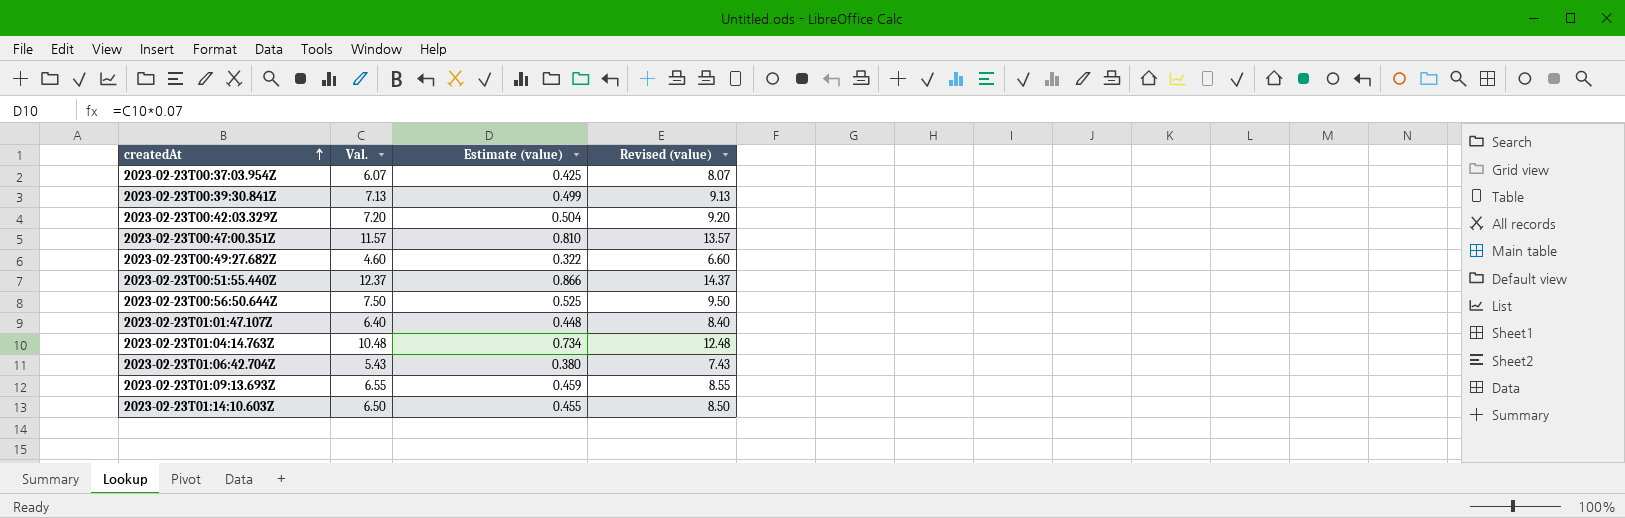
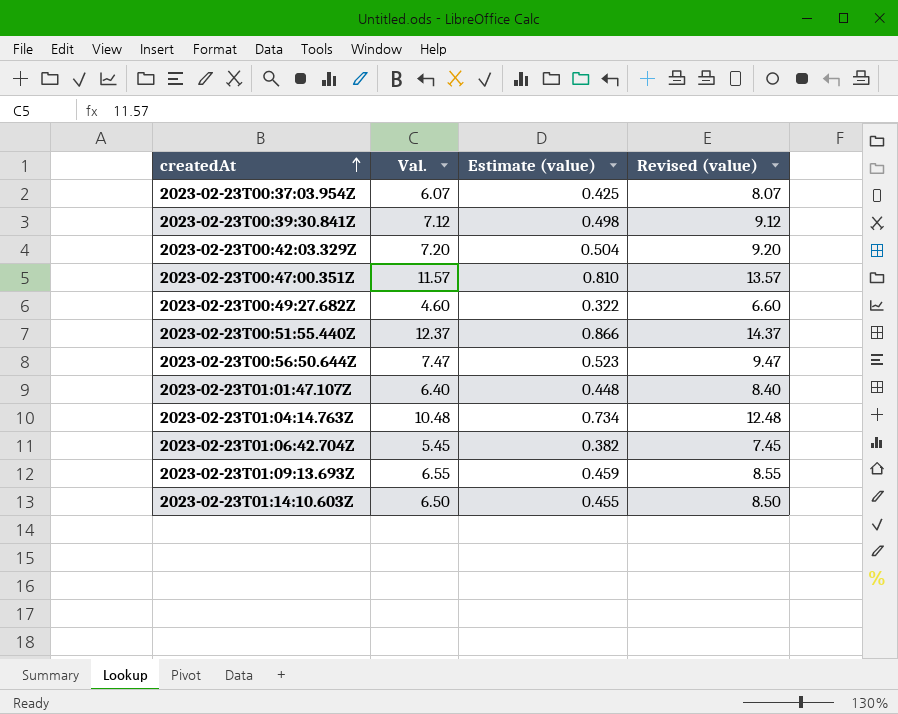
2023-02-23T00:39:30.841Z | Val.: 7.13 -> 7.12
2023-02-23T00:39:30.841Z | Estimate (value): 0.499 -> 0.498
2023-02-23T00:39:30.841Z | Revised (value): 9.13 -> 9.12
2023-02-23T00:56:50.644Z | Val.: 7.50 -> 7.47
2023-02-23T00:56:50.644Z | Estimate (value): 0.525 -> 0.523
2023-02-23T00:56:50.644Z | Revised (value): 9.50 -> 9.47
2023-02-23T01:06:42.704Z | Val.: 5.43 -> 5.45
2023-02-23T01:06:42.704Z | Estimate (value): 0.380 -> 0.382
2023-02-23T01:06:42.704Z | Revised (value): 7.43 -> 7.45

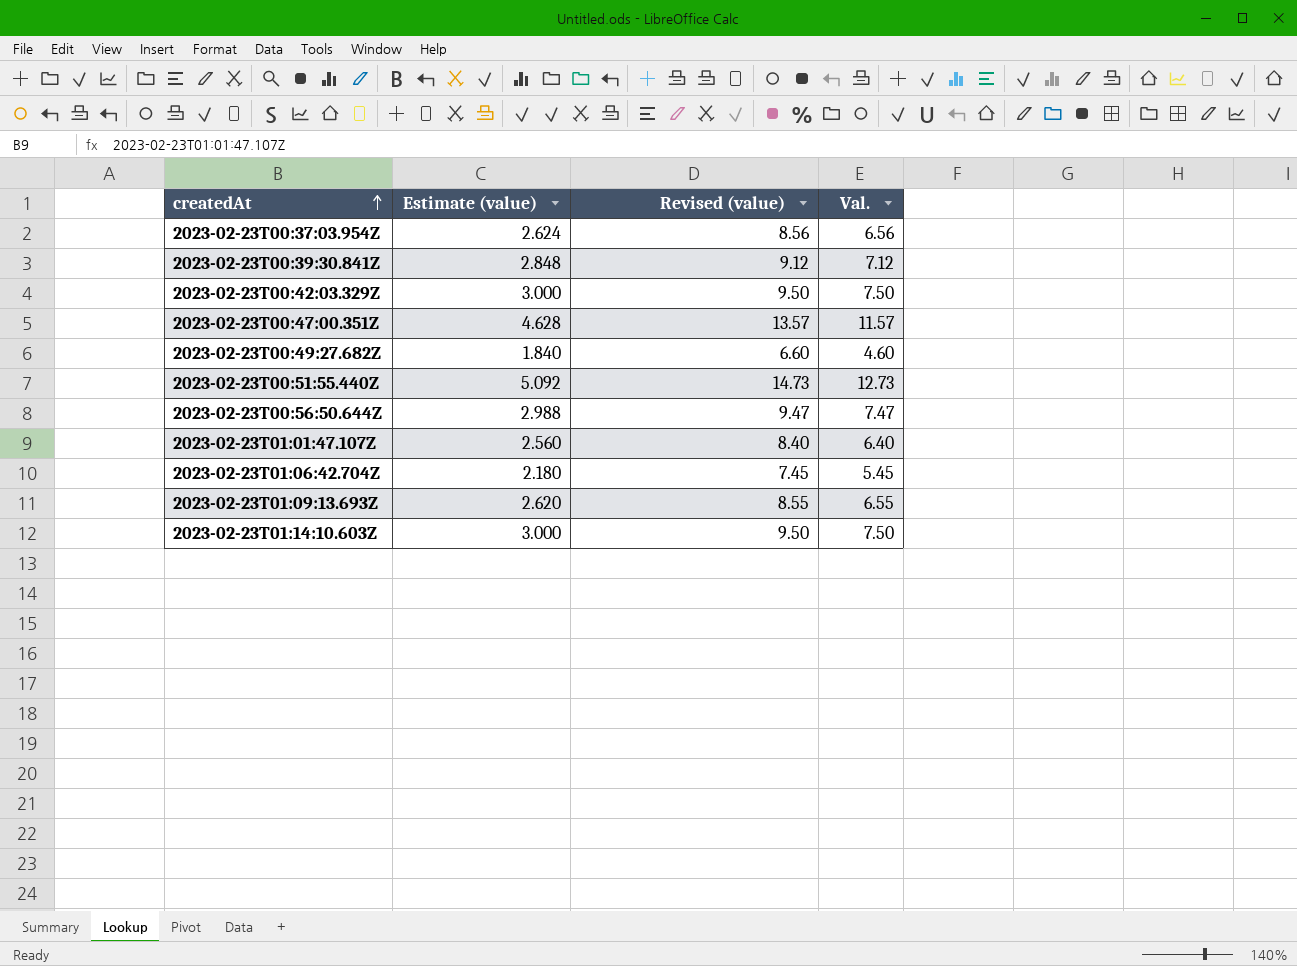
column Estimate (value) | formula: [Val.] * 0.07 -> [Val.] * 0.4
column Val. | position: 2 -> 4
row 2023-02-23T01:04:14.763Z: 10.48 | 0.734 | 12.48 -> none
2023-02-23T00:37:03.954Z | Revised (value): 8.07 -> 8.56
2023-02-23T00:37:03.954Z | Val.: 6.07 -> 6.56
2023-02-23T00:42:03.329Z | Revised (value): 9.20 -> 9.50
2023-02-23T00:42:03.329Z | Val.: 7.20 -> 7.50
2023-02-23T00:51:55.440Z | Revised (value): 14.37 -> 14.73
2023-02-23T00:51:55.440Z | Val.: 12.37 -> 12.73
2023-02-23T01:14:10.603Z | Revised (value): 8.50 -> 9.50
2023-02-23T01:14:10.603Z | Val.: 6.50 -> 7.50

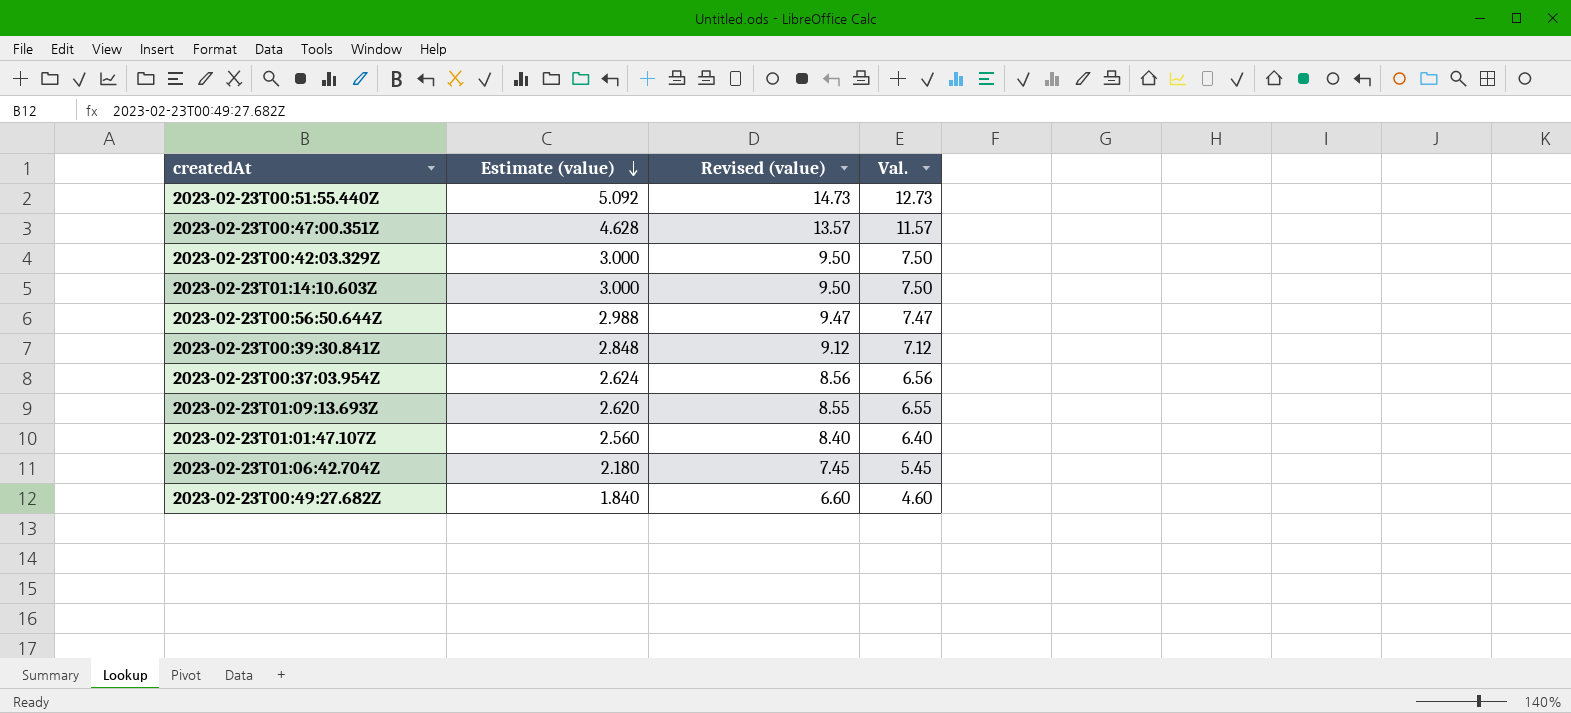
row order: createdAt ascending -> Estimate (value) descending

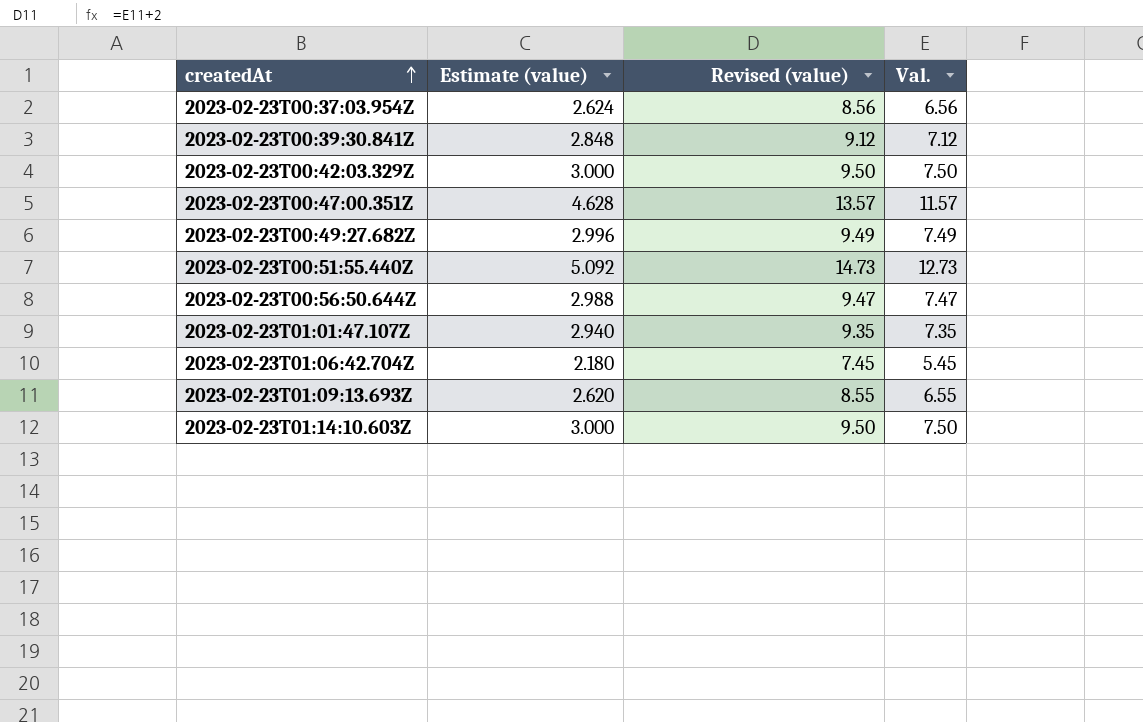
row order: Estimate (value) descending -> createdAt ascending
2023-02-23T00:49:27.682Z | Estimate (value): 1.840 -> 2.996
2023-02-23T00:49:27.682Z | Revised (value): 6.60 -> 9.49
2023-02-23T00:49:27.682Z | Val.: 4.60 -> 7.49
2023-02-23T01:01:47.107Z | Estimate (value): 2.560 -> 2.940
2023-02-23T01:01:47.107Z | Revised (value): 8.40 -> 9.35
2023-02-23T01:01:47.107Z | Val.: 6.40 -> 7.35

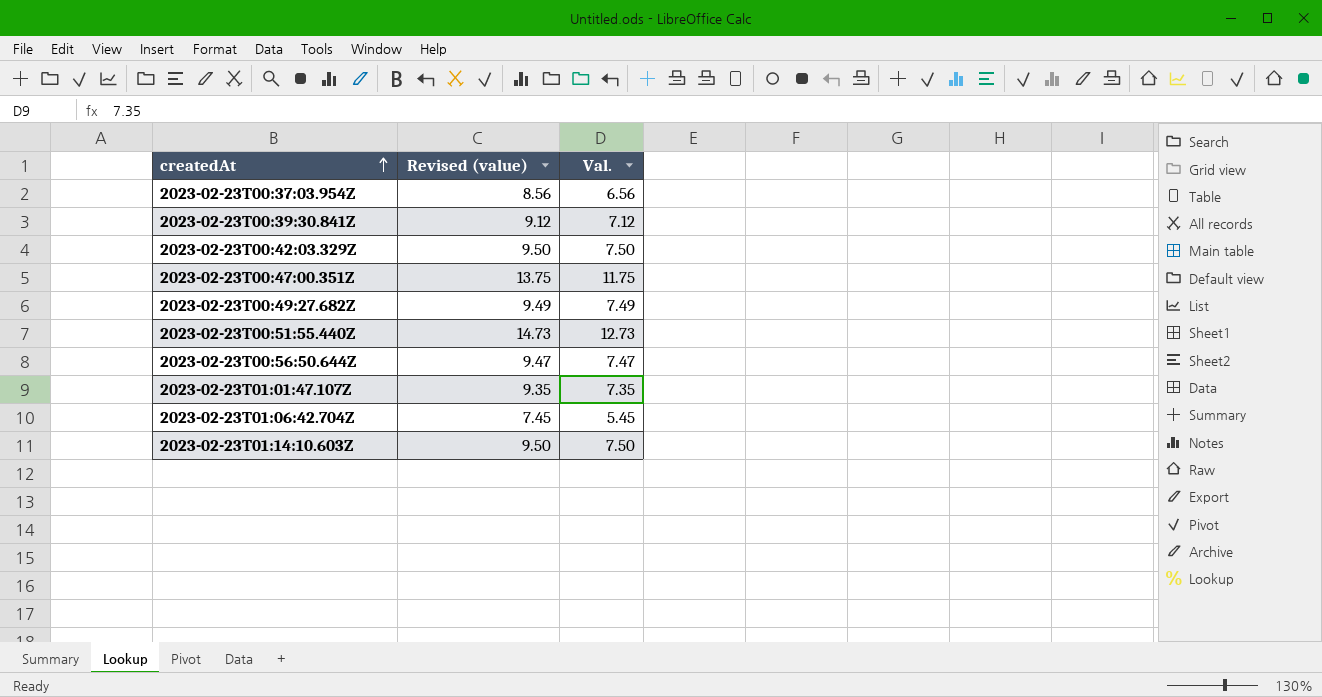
column Estimate (value) | formula: [Val.] * 0.4 -> none
row 2023-02-23T01:09:13.693Z: 2.620 | 8.55 | 6.55 -> none
2023-02-23T00:47:00.351Z | Revised (value): 13.57 -> 13.75
2023-02-23T00:47:00.351Z | Val.: 11.57 -> 11.75

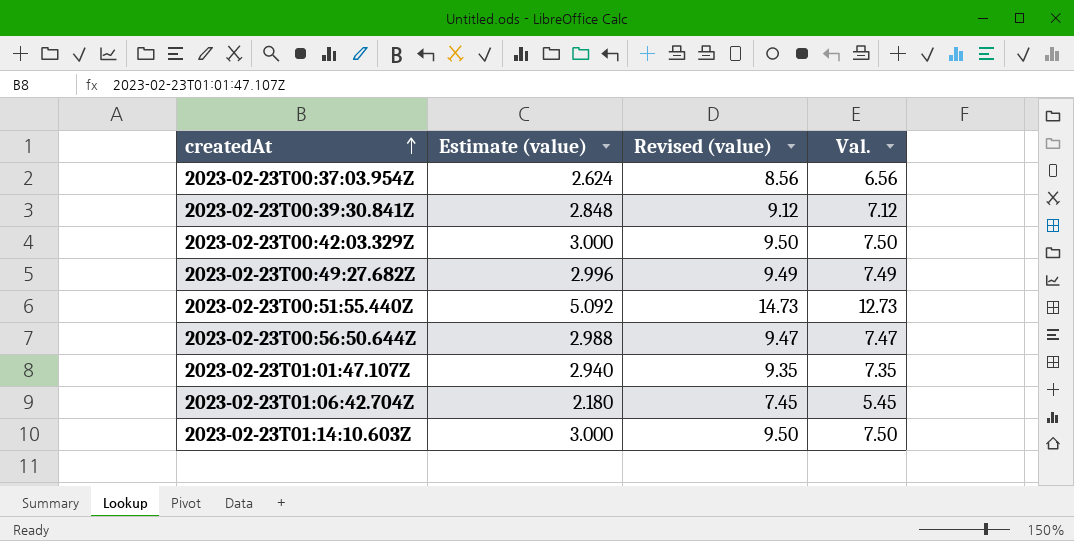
column Estimate (value) | formula: none -> [Val.] * 0.4
row 2023-02-23T00:47:00.351Z: 13.75 | 11.75 -> none

